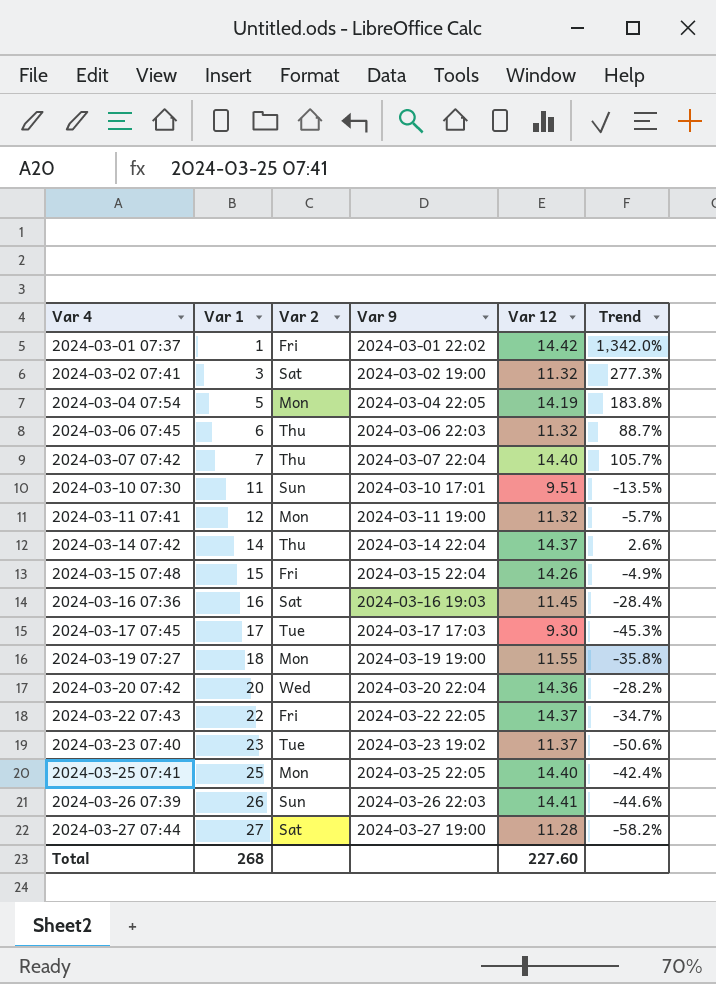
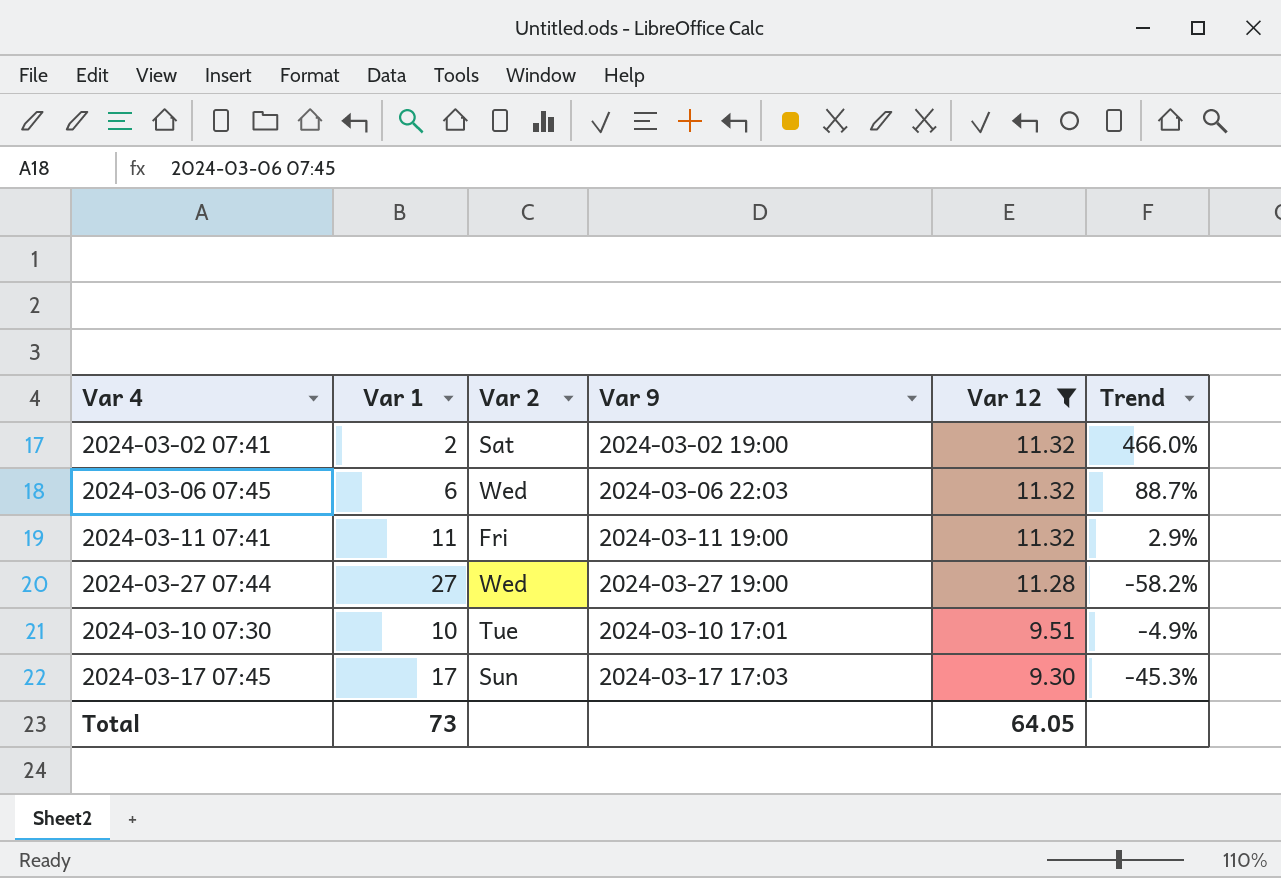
filter: none -> Var 12 <= 11.32
row order: Var 4 ascending -> Var 12 descending
2024-03-02 07:41 | Var 1: 3 -> 2
2024-03-02 07:41 | Trend: 277.3% -> 466.0%
2024-03-06 07:45 | Var 2: Thu -> Wed
2024-03-11 07:41 | Var 1: 12 -> 11
2024-03-11 07:41 | Var 2: Mon -> Fri
2024-03-11 07:41 | Trend: -5.7% -> 2.9%
2024-03-27 07:44 | Var 2: Sat -> Wed
2024-03-10 07:30 | Var 1: 11 -> 10
2024-03-10 07:30 | Var 2: Sun -> Tue
2024-03-10 07:30 | Trend: -13.5% -> -4.9%
2024-03-17 07:45 | Var 2: Tue -> Sun
Total | Var 1: 268 -> 73
Total | Var 12: 227.60 -> 64.05

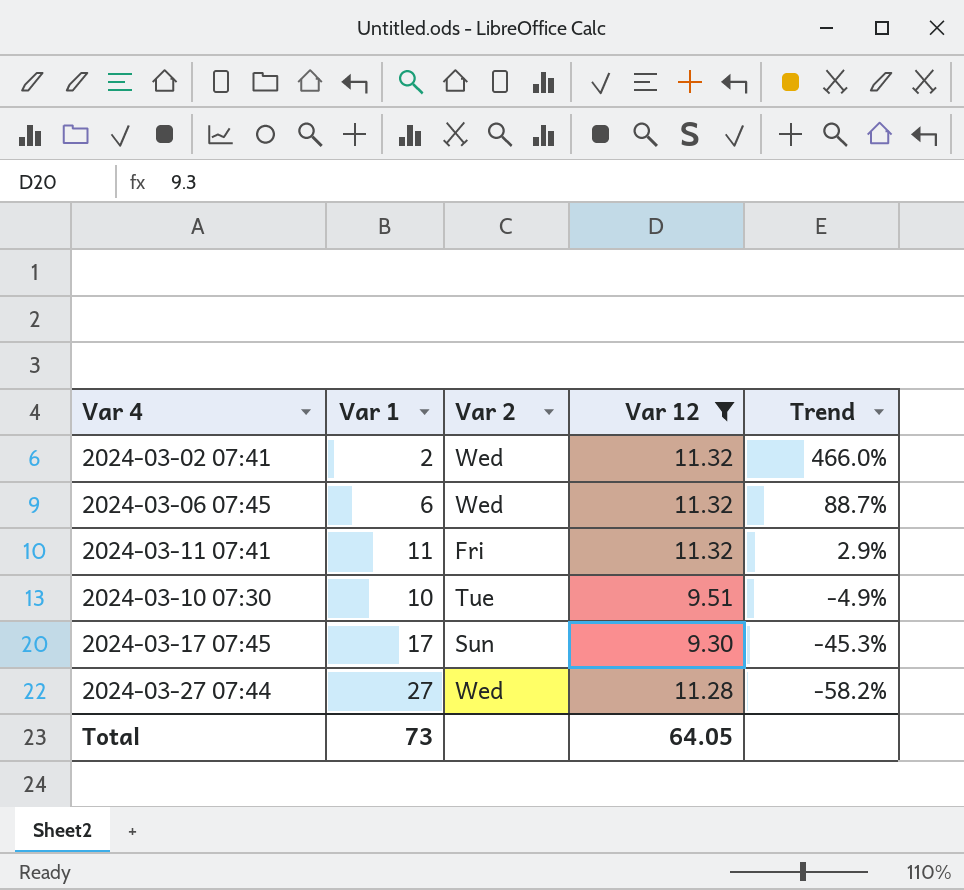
row order: Var 12 descending -> Trend descending
column Var 9 | position: 4 -> none
2024-03-02 07:41 | Var 2: Sat -> Wed

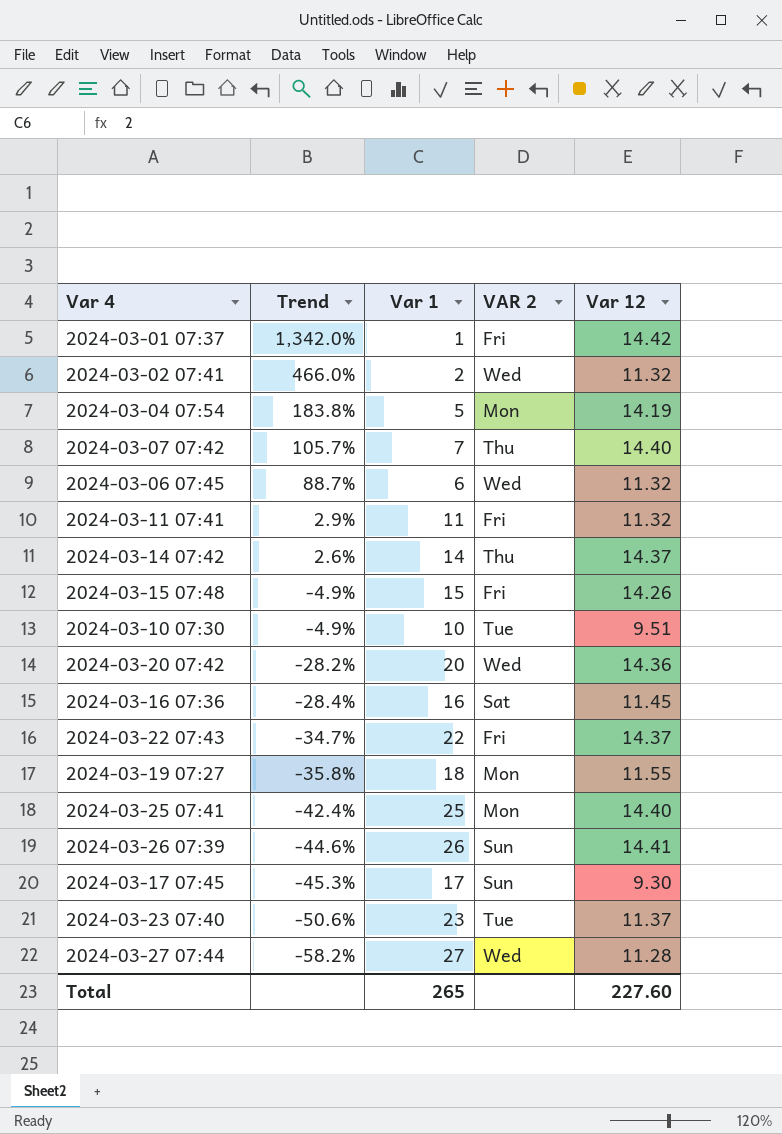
filter: Var 12 <= 11.32 -> none
column Trend | position: 5 -> 2
column name: Var 2 -> VAR 2
Total | Var 1: 73 -> 265
Total | Var 12: 64.05 -> 227.60

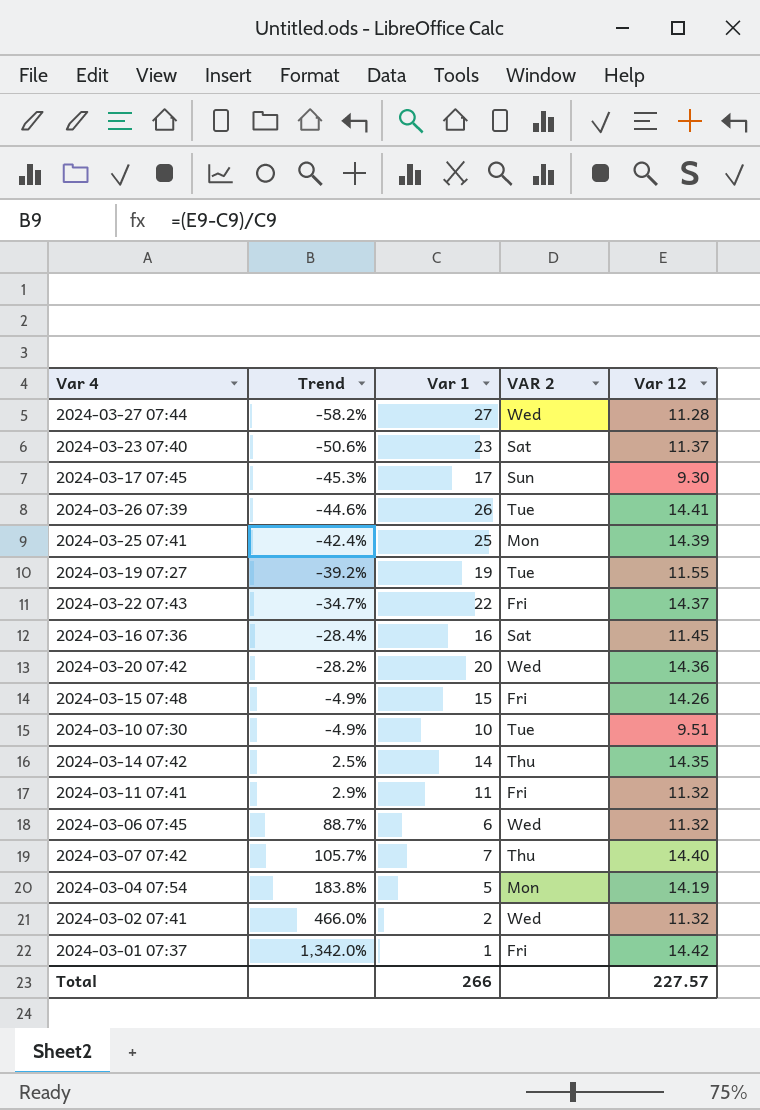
row order: Trend descending -> Trend ascending
2024-03-23 07:40 | VAR 2: Tue -> Sat
2024-03-26 07:39 | VAR 2: Sun -> Tue
2024-03-25 07:41 | Var 12: 14.40 -> 14.39
2024-03-19 07:27 | Trend: -35.8% -> -39.2%
2024-03-19 07:27 | Var 1: 18 -> 19
2024-03-19 07:27 | VAR 2: Mon -> Tue
2024-03-14 07:42 | Trend: 2.6% -> 2.5%
2024-03-14 07:42 | Var 12: 14.37 -> 14.35
Total | Var 1: 265 -> 266
Total | Var 12: 227.60 -> 227.57

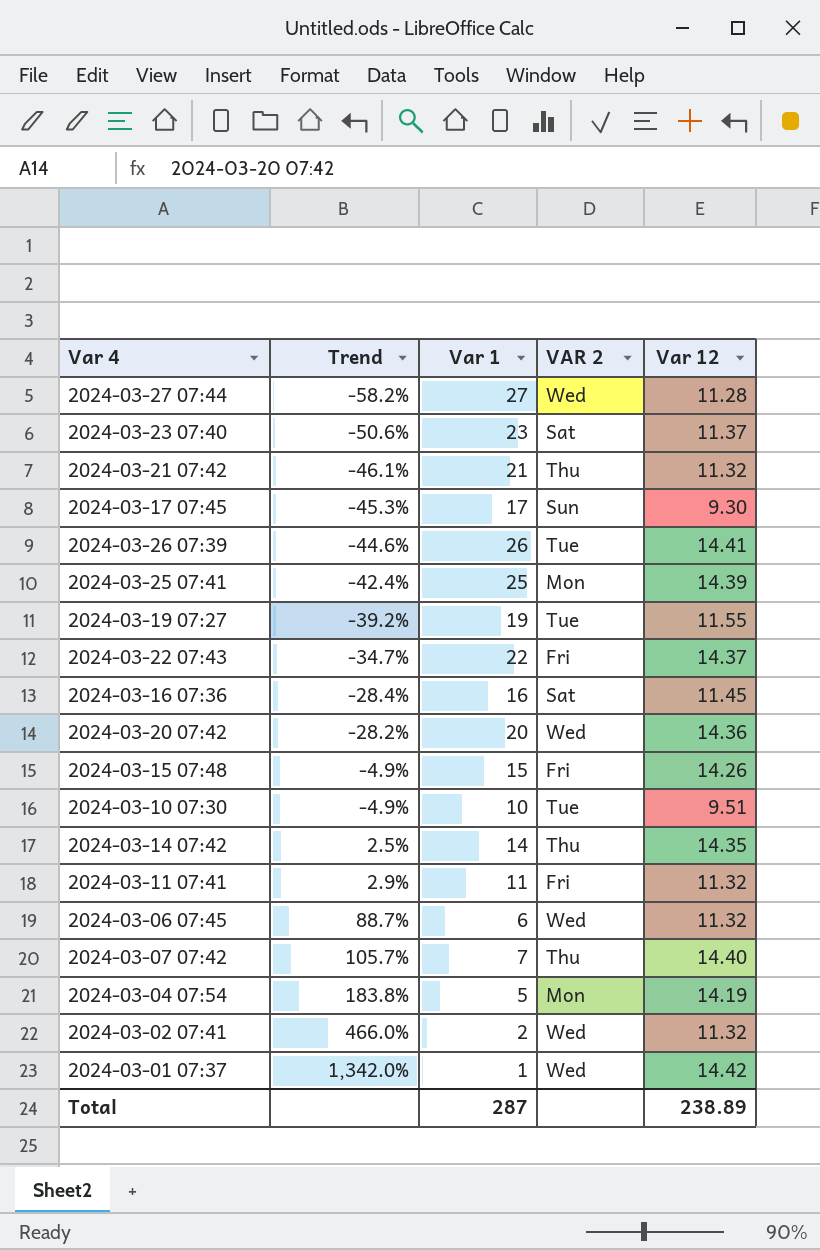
row 2024-03-21 07:42: none -> -46.1% | 21 | Thu | 11.32
2024-03-01 07:37 | VAR 2: Fri -> Wed
Total | Var 1: 266 -> 287
Total | Var 12: 227.57 -> 238.89

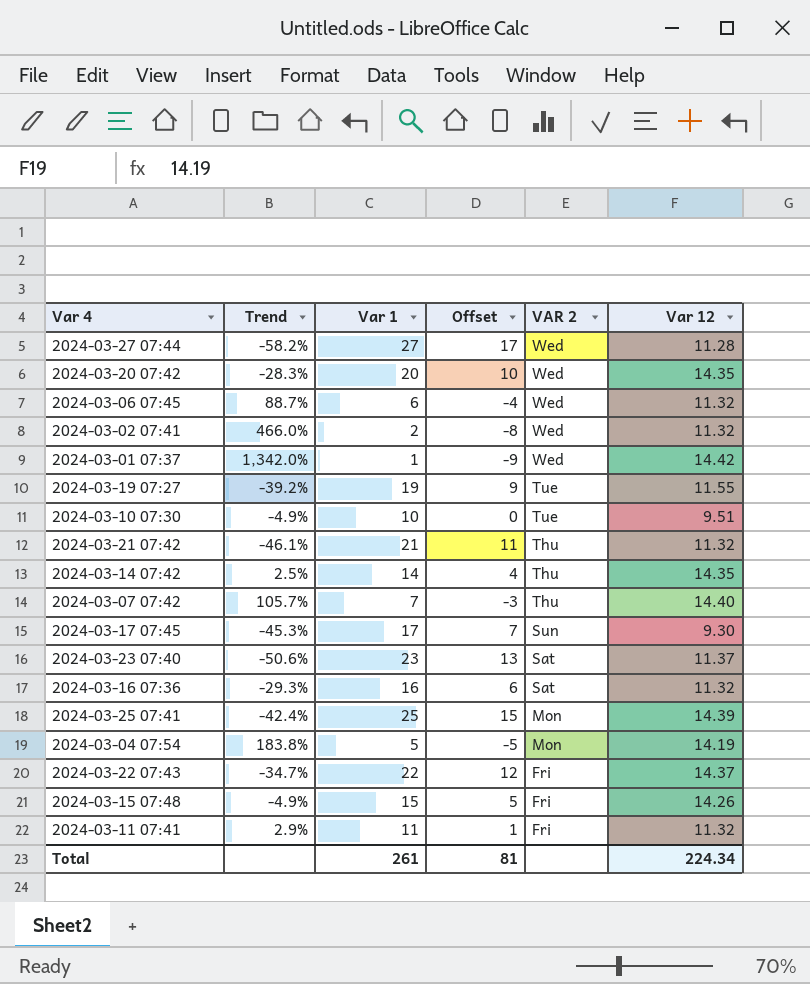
row order: Trend ascending -> VAR 2 descending
column Offset | formula: none -> [Var 1] - 10
row 2024-03-26 07:39: -44.6% | 26 | Tue | 14.41 -> none
2024-03-20 07:42 | Trend: -28.2% -> -28.3%
2024-03-20 07:42 | Var 12: 14.36 -> 14.35
2024-03-16 07:36 | Trend: -28.4% -> -29.3%
2024-03-16 07:36 | Var 12: 11.45 -> 11.32
Total | Var 1: 287 -> 261
Total | Var 12: 238.89 -> 224.34

